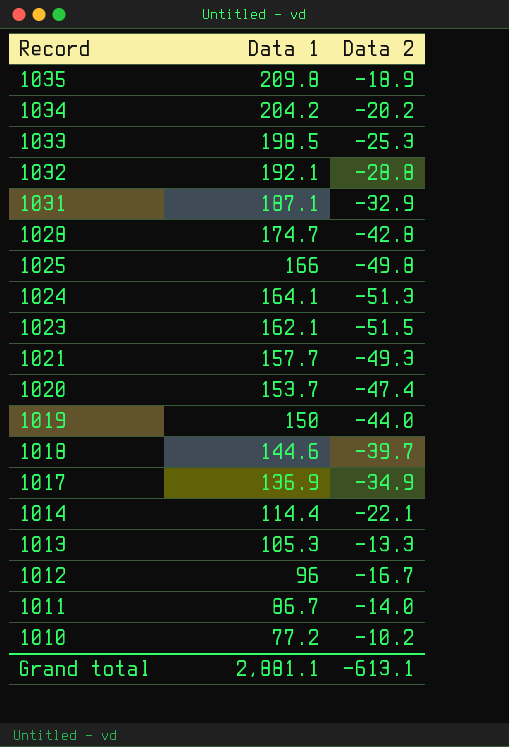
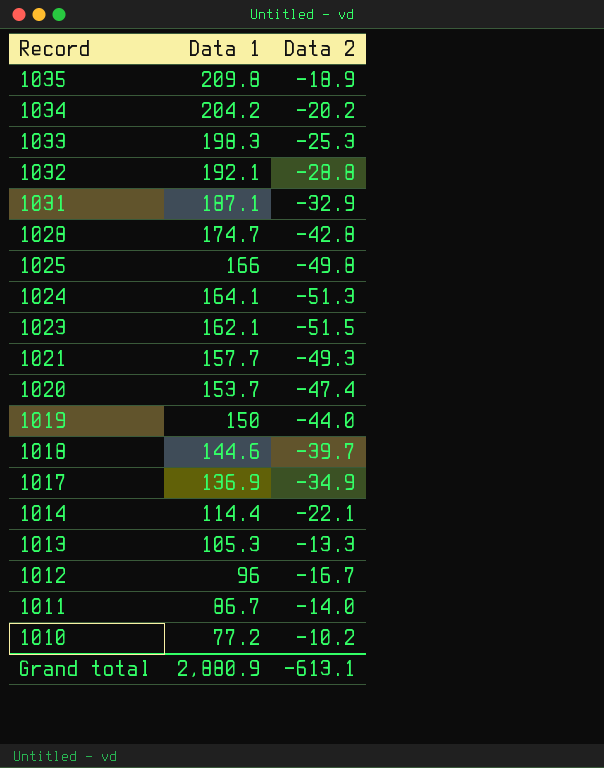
1033 | Data 1: 198.5 -> 198.3
Grand total | Data 1: 2,881.1 -> 2,880.9

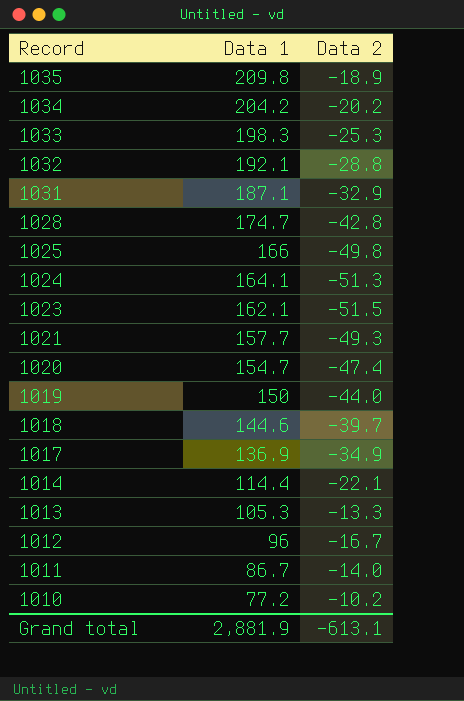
1020 | Data 1: 153.7 -> 154.7
Grand total | Data 1: 2,880.9 -> 2,881.9

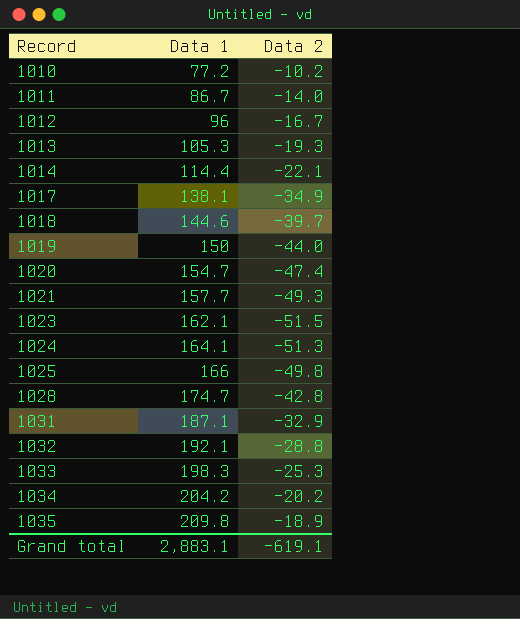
row order: Record descending -> Record ascending
1013 | Data 2: -13.3 -> -19.3
1017 | Data 1: 136.9 -> 138.1
Grand total | Data 1: 2,881.9 -> 2,883.1
Grand total | Data 2: -613.1 -> -619.1

